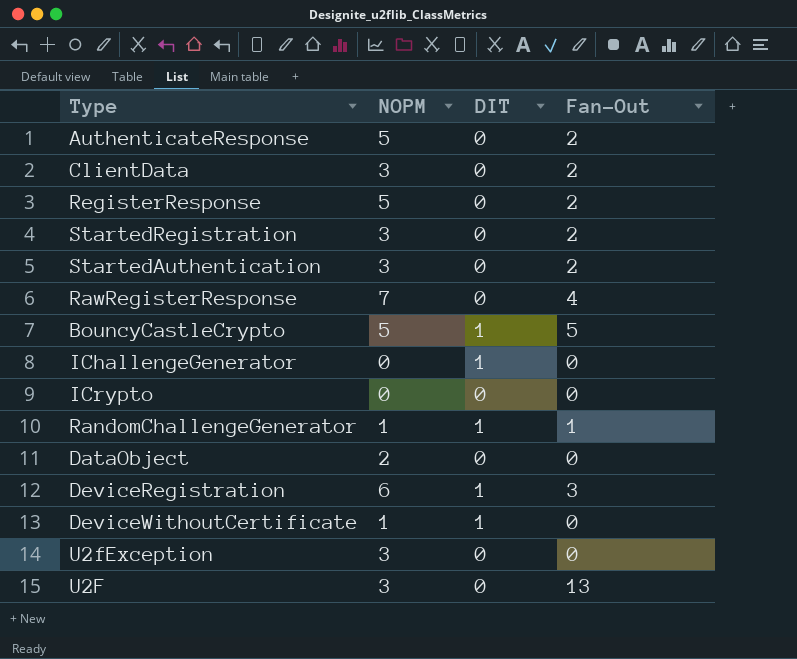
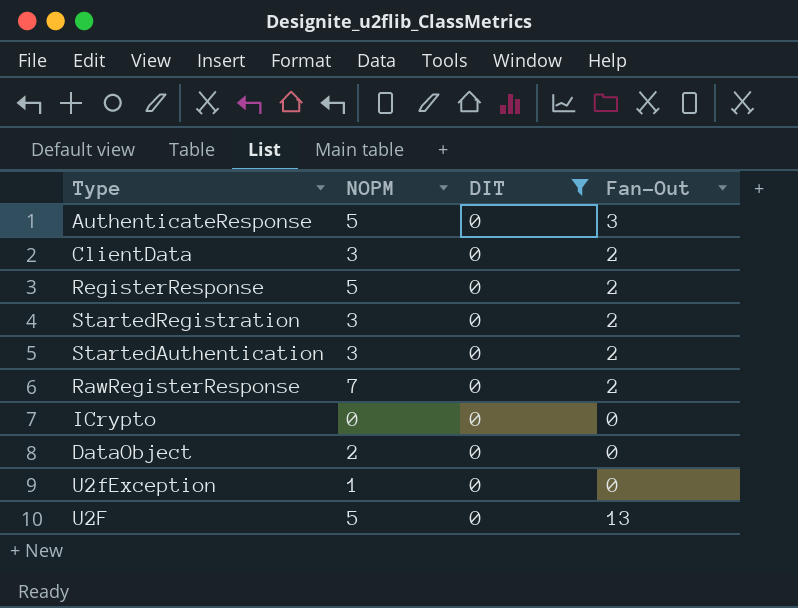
filter: none -> DIT = 0
AuthenticateResponse | Fan-Out: 2 -> 3
RawRegisterResponse | Fan-Out: 4 -> 2
U2fException | NOPM: 3 -> 1
U2F | NOPM: 3 -> 5

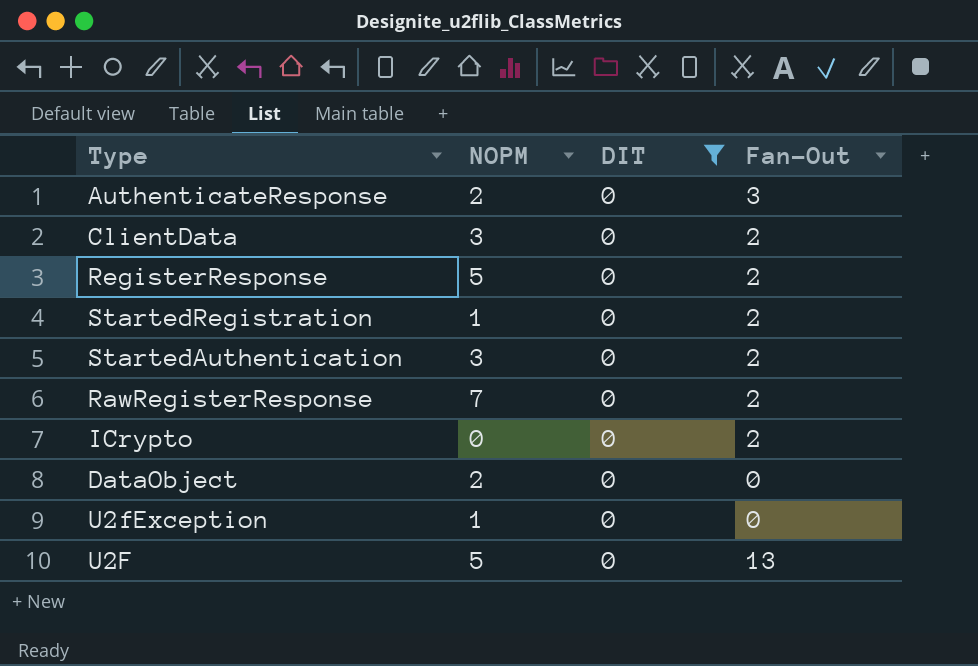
AuthenticateResponse | NOPM: 5 -> 2
StartedRegistration | NOPM: 3 -> 1
ICrypto | Fan-Out: 0 -> 2

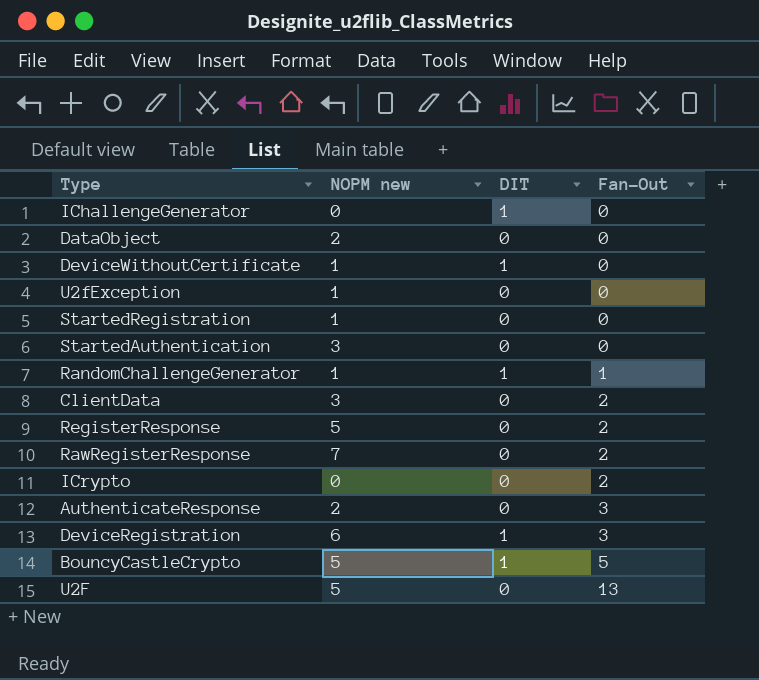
filter: DIT = 0 -> none
row order: none -> Fan-Out ascending
column name: NOPM -> NOPM new
StartedRegistration | Fan-Out: 2 -> 0
StartedAuthentication | Fan-Out: 2 -> 0

